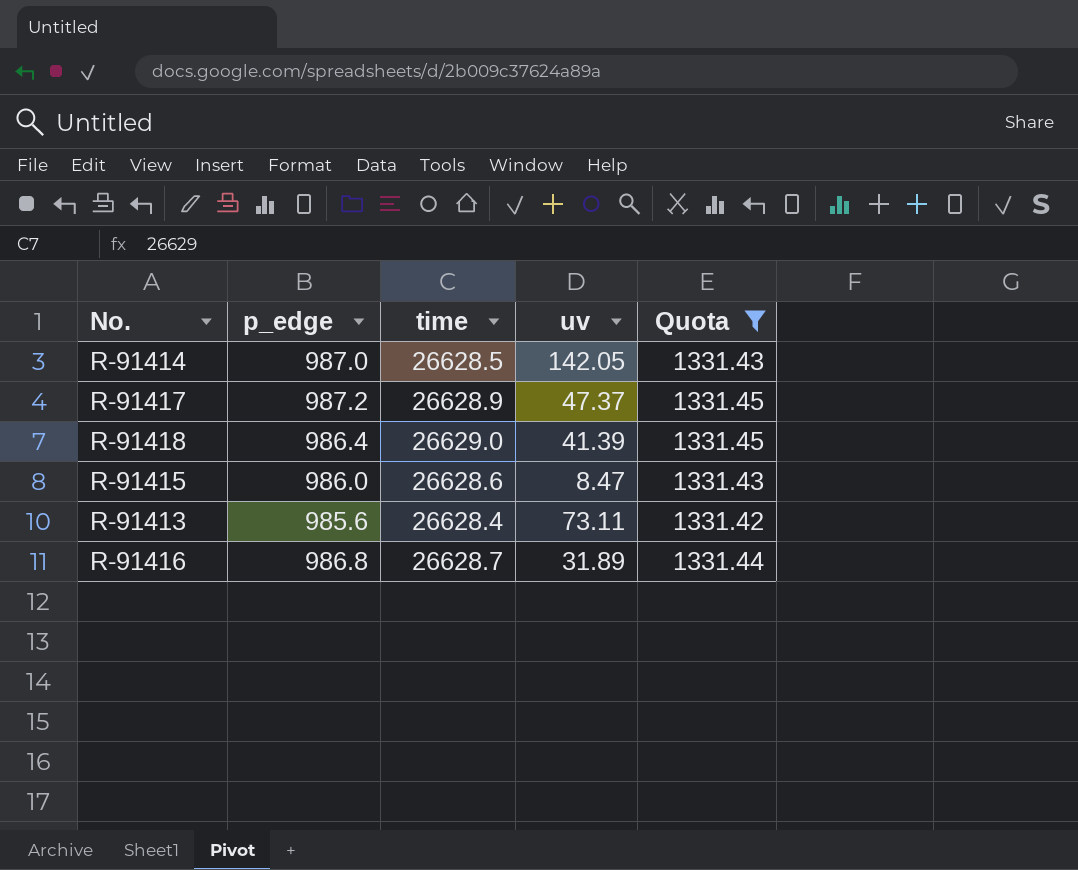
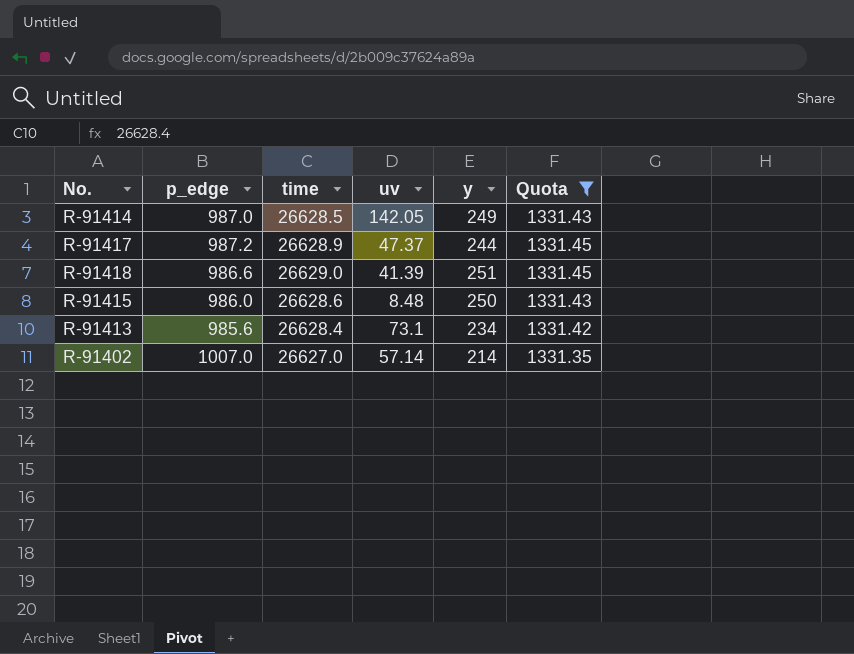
column y | position: none -> 5
row R-91416: 986.8 | 26628.7 | 31.89 | 1331.44 -> none
R-91418 | p_edge: 986.4 -> 986.6
R-91415 | uv: 8.47 -> 8.48
R-91413 | uv: 73.11 -> 73.1
row R-91402: none -> 1007.0 | 26627.0 | 57.14 | 214 | 1331.35

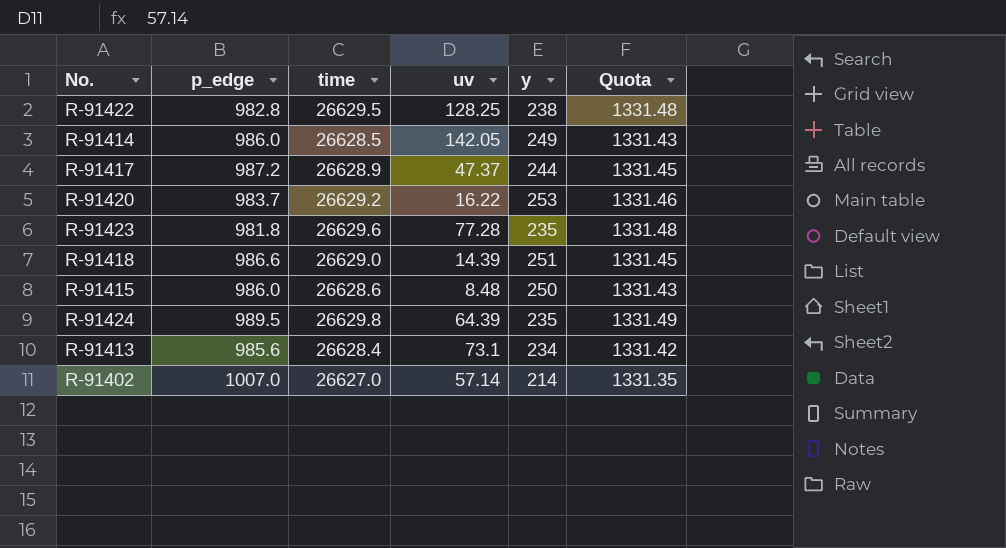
filter: Quota <= 1331.45 -> none
R-91414 | p_edge: 987.0 -> 986.0
R-91418 | uv: 41.39 -> 14.39

